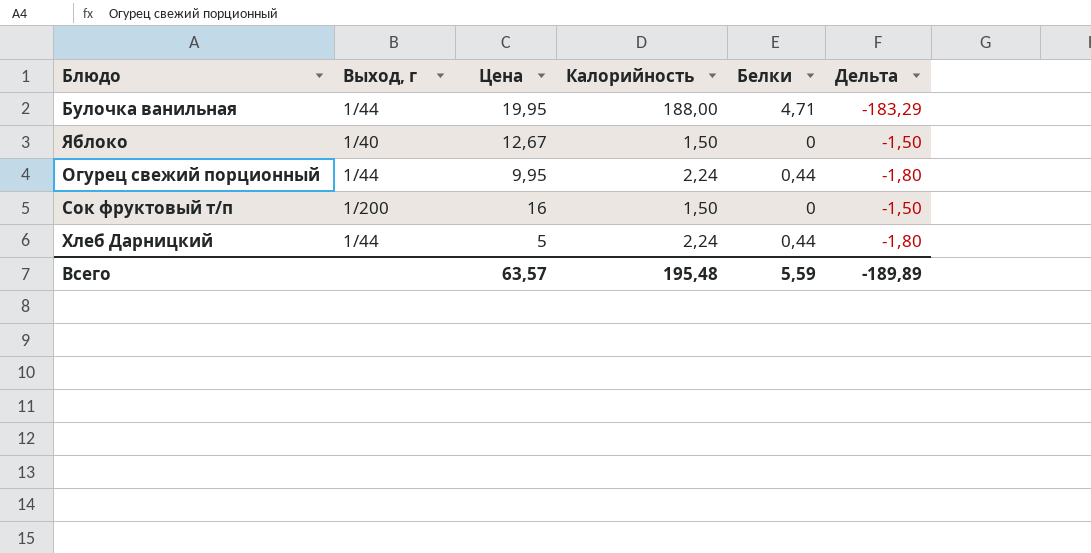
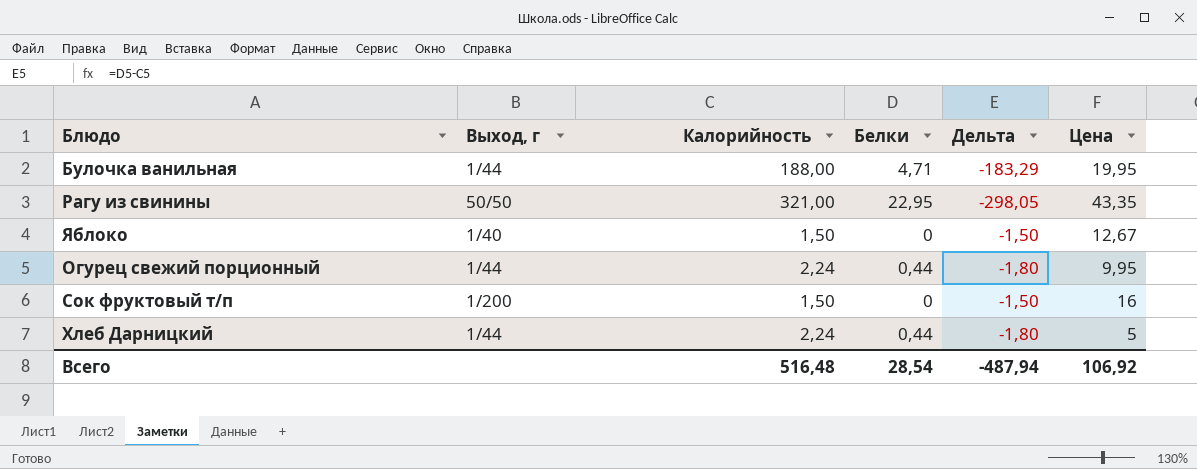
column Цена | position: 3 -> 6
row Рагу из свинины: none -> 50/50 | 321,00 | 22,95 | -298,05 | 43,35
Всего | Калорийность: 195,48 -> 516,48
Всего | Белки: 5,59 -> 28,54
Всего | Дельта: -189,89 -> -487,94
Всего | Цена: 63,57 -> 106,92

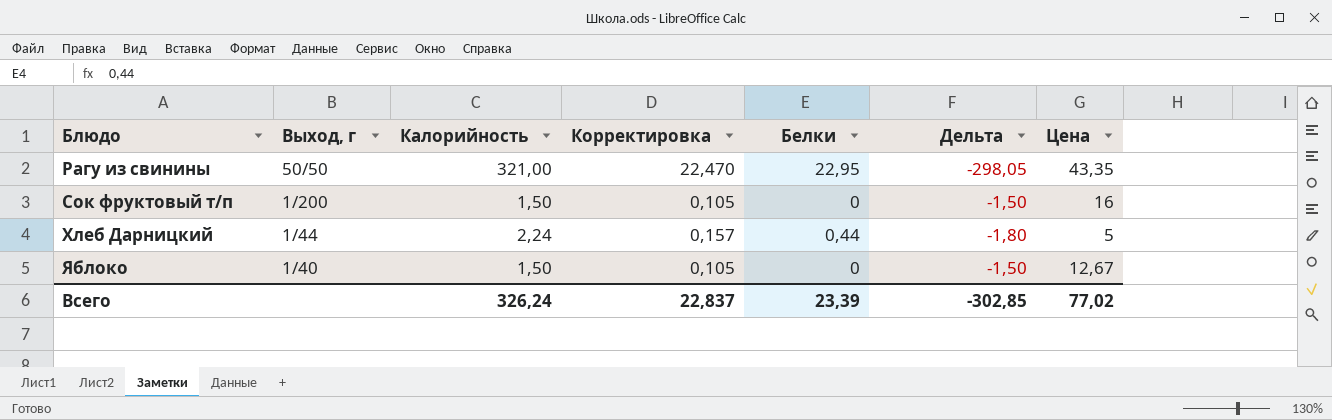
row order: none -> Блюдо ascending
column Корректировка | formula: none -> [Калорийность] * 0,07
row Булочка ванильная: 1/44 | 188,00 | 4,71 | -183,29 | 19,95 -> none
row Огурец свежий порционный: 1/44 | 2,24 | 0,44 | -1,80 | 9,95 -> none
Всего | Калорийность: 516,48 -> 326,24
Всего | Белки: 28,54 -> 23,39
Всего | Дельта: -487,94 -> -302,85
Всего | Цена: 106,92 -> 77,02

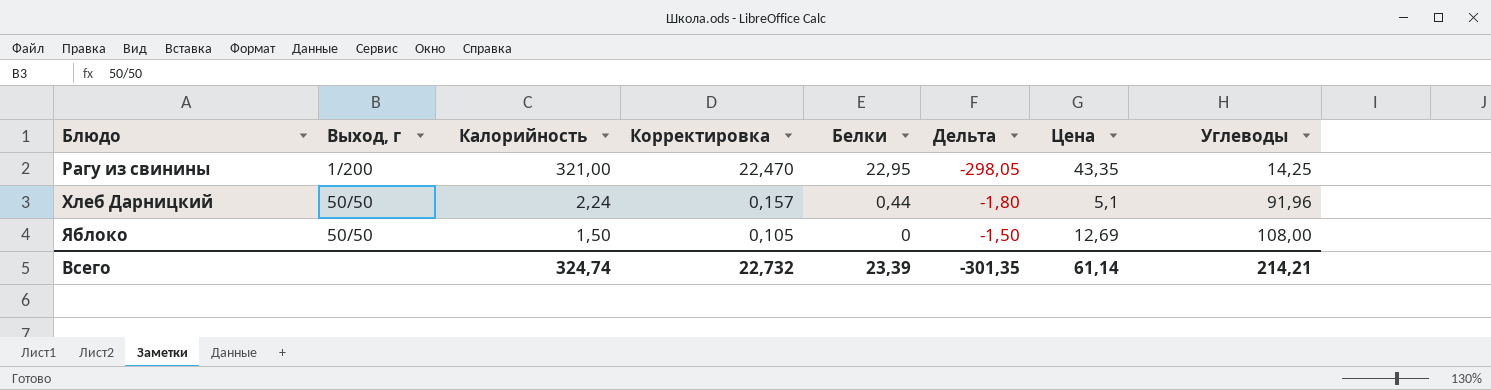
column Углеводы | position: none -> 8
row Сок фруктовый т/п: 1/200 | 1,50 | 0,105 | 0 | -1,50 | 16 -> none
Рагу из свинины | Выход, г: 50/50 -> 1/200
Хлеб Дарницкий | Выход, г: 1/44 -> 50/50
Хлеб Дарницкий | Цена: 5 -> 5,1
Яблоко | Выход, г: 1/40 -> 50/50
Яблоко | Цена: 12,67 -> 12,69
Всего | Калорийность: 326,24 -> 324,74
Всего | Корректировка: 22,837 -> 22,732
Всего | Дельта: -302,85 -> -301,35
Всего | Цена: 77,02 -> 61,14

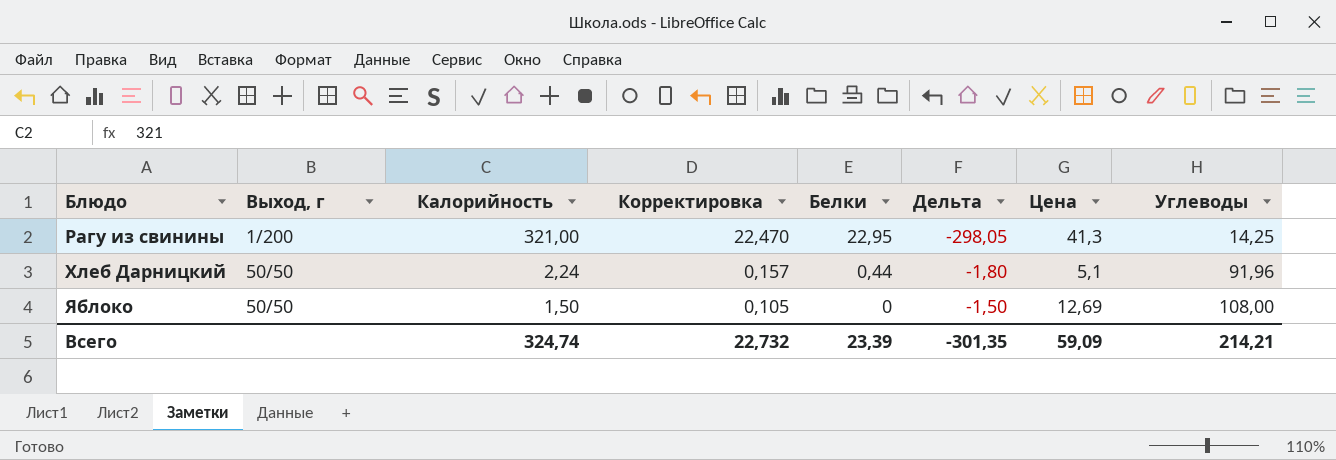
Рагу из свинины | Цена: 43,35 -> 41,3
Всего | Цена: 61,14 -> 59,09

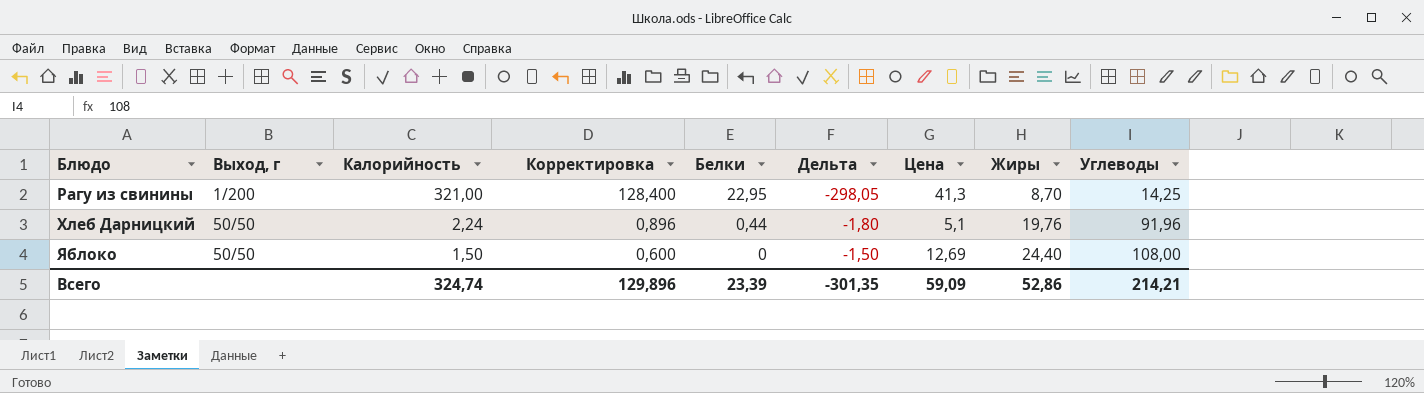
column Корректировка | formula: [Калорийность] * 0,07 -> [Калорийность] * 0,4
column Жиры | position: none -> 8
Всего | Корректировка: 22,732 -> 129,896

